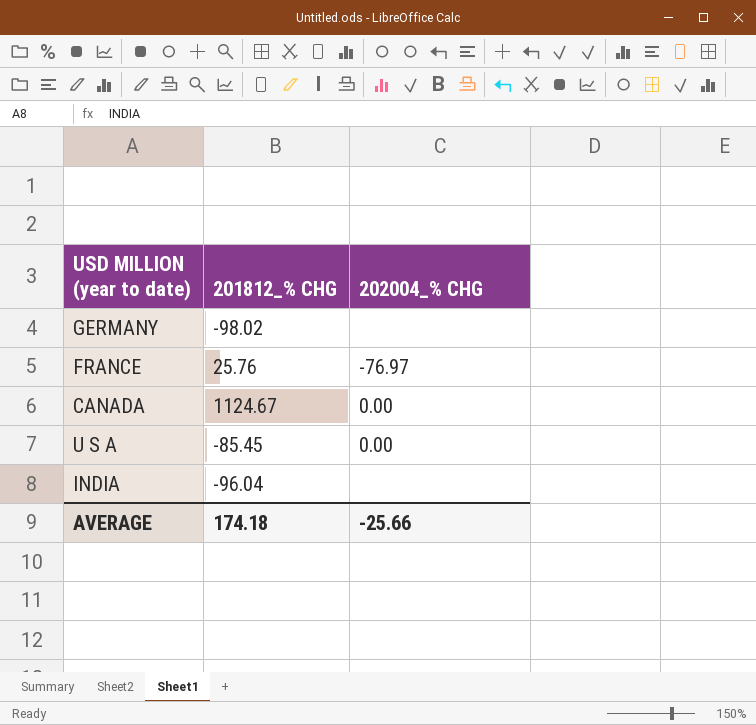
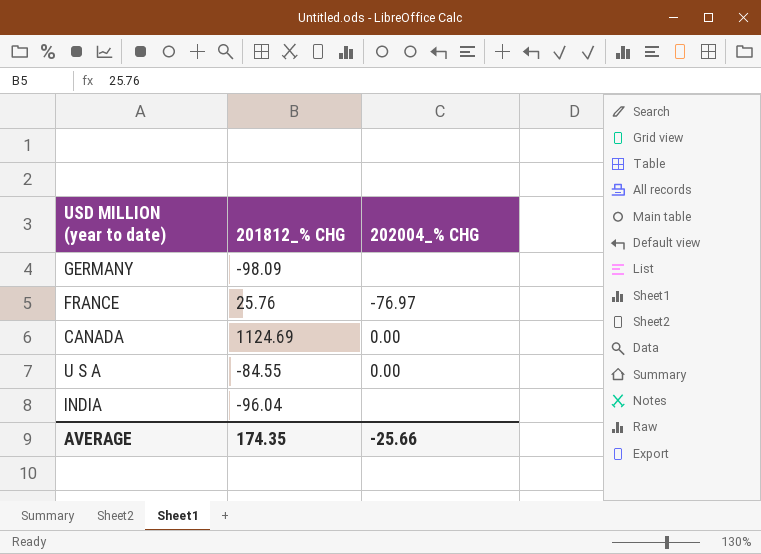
GERMANY | 201812_% CHG: -98.02 -> -98.09
CANADA | 201812_% CHG: 1124.67 -> 1124.69
U S A | 201812_% CHG: -85.45 -> -84.55
AVERAGE | 201812_% CHG: 174.18 -> 174.35

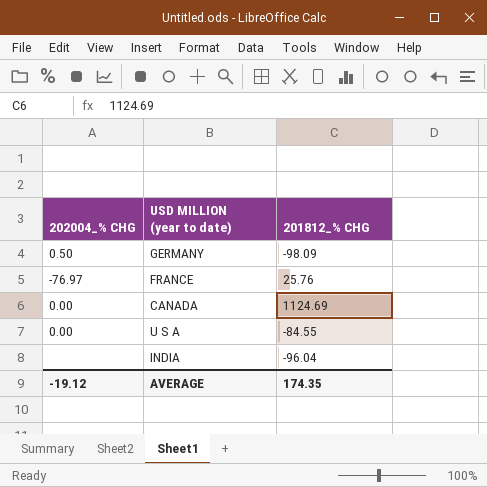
column 202004_% CHG | position: 3 -> 1
GERMANY | 202004_% CHG: none -> 0.50
AVERAGE | 202004_% CHG: -25.66 -> -19.12

